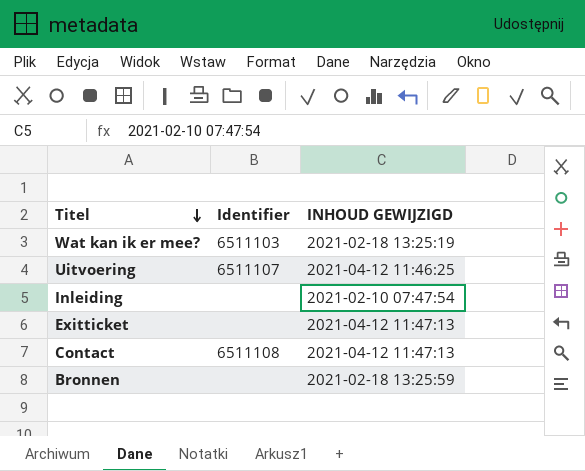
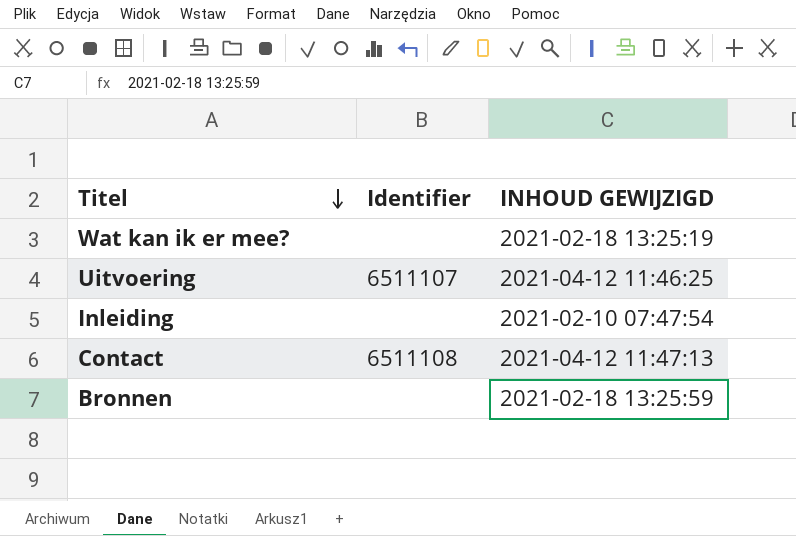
row Exitticket: none | 2021-04-12 11:47:13 -> none
Wat kan ik er mee? | Identifier: 6511103 -> none

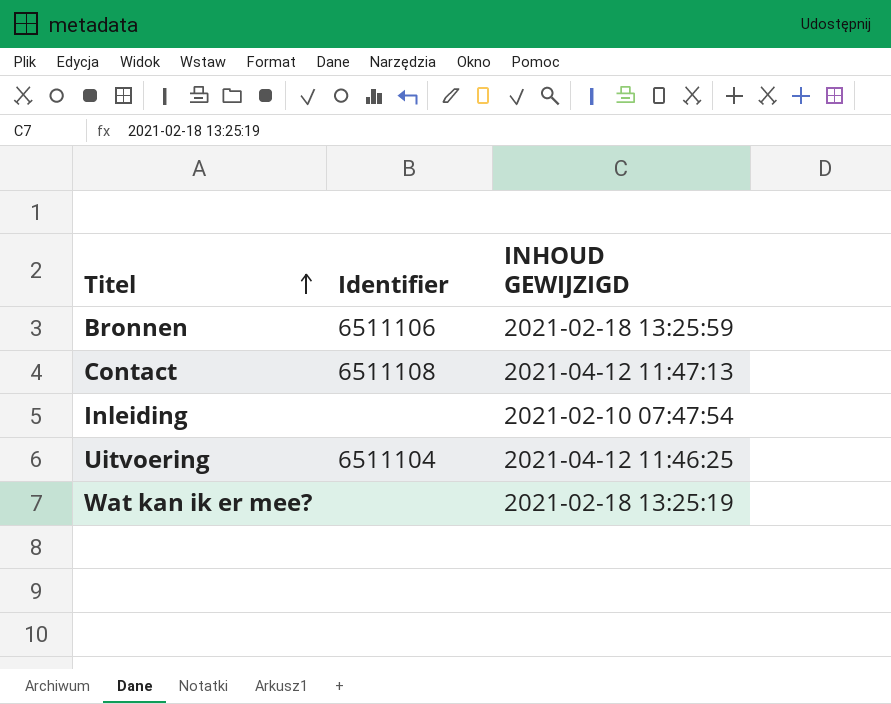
row order: Titel descending -> Titel ascending
Bronnen | Identifier: none -> 6511106
Uitvoering | Identifier: 6511107 -> 6511104

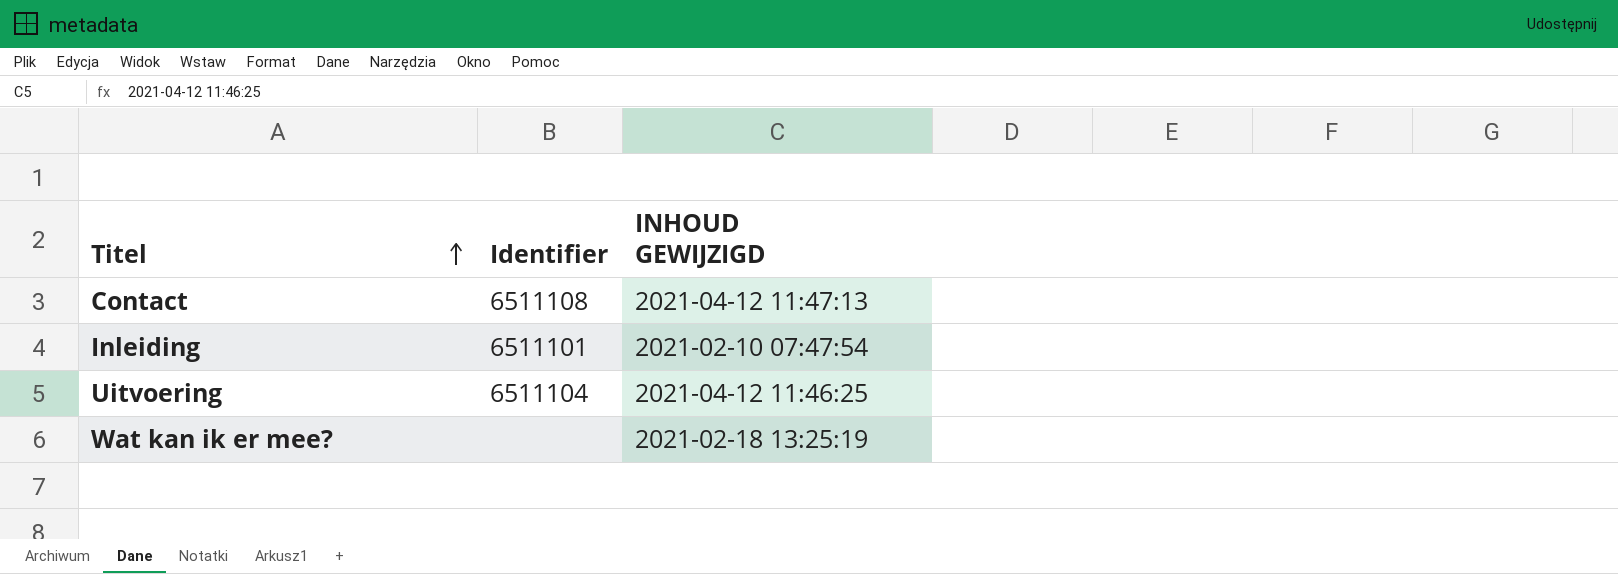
row Bronnen: 6511106 | 2021-02-18 13:25:59 -> none
Inleiding | Identifier: none -> 6511101

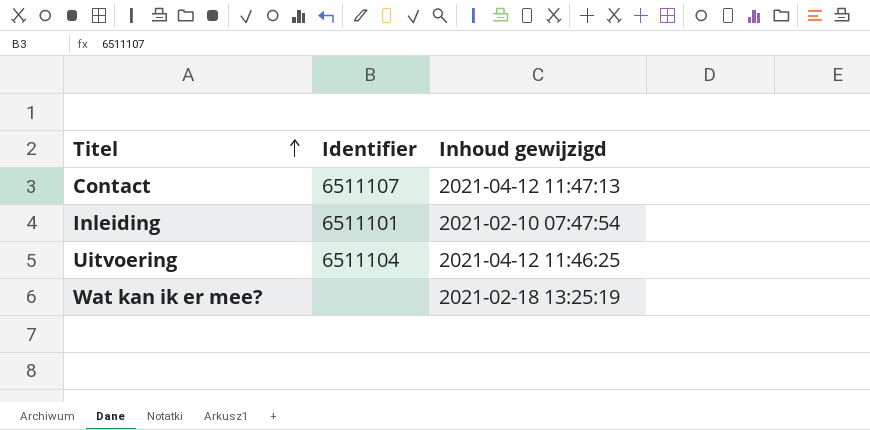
column name: INHOUD GEWIJZIGD -> Inhoud gewijzigd
Contact | Identifier: 6511108 -> 6511107

